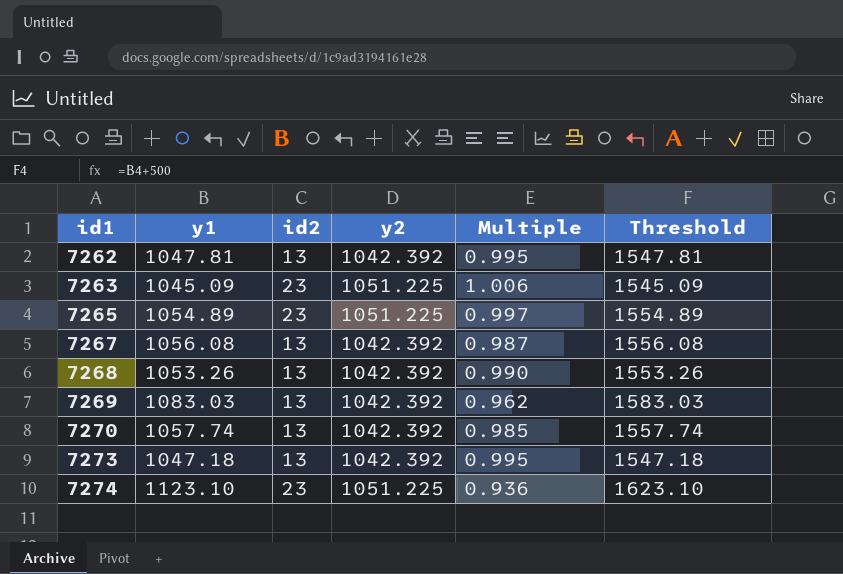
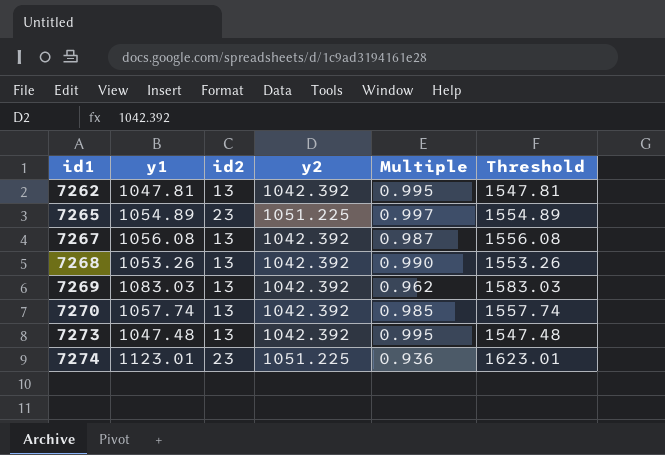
row 7263: 1045.09 | 23 | 1051.225 | 1.006 | 1545.09 -> none
7273 | y1: 1047.18 -> 1047.48
7273 | Threshold: 1547.18 -> 1547.48
7274 | y1: 1123.10 -> 1123.01
7274 | Threshold: 1623.10 -> 1623.01

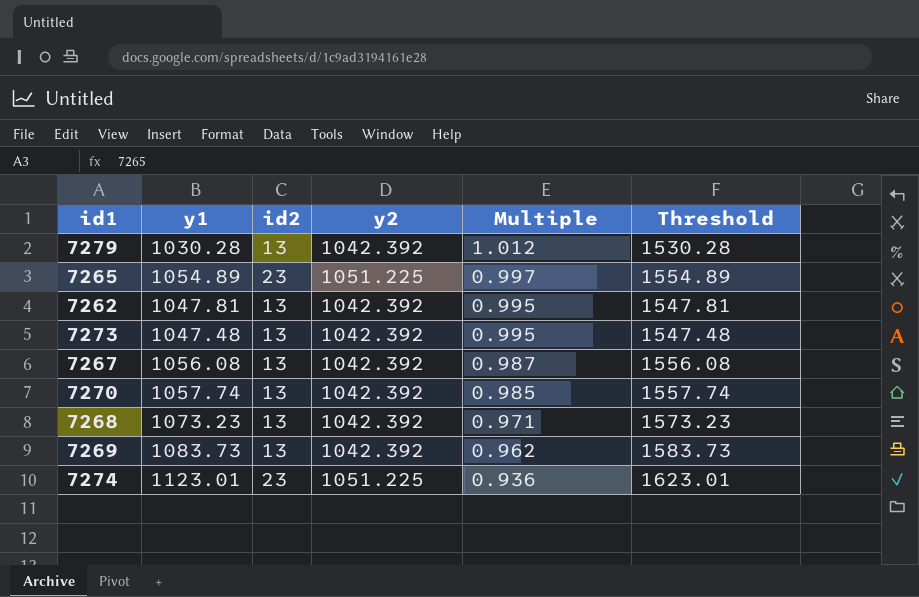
row order: id1 ascending -> Multiple descending
row 7279: none -> 1030.28 | 13 | 1042.392 | 1.012 | 1530.28
7268 | y1: 1053.26 -> 1073.23
7268 | Multiple: 0.990 -> 0.971
7268 | Threshold: 1553.26 -> 1573.23
7269 | y1: 1083.03 -> 1083.73
7269 | Threshold: 1583.03 -> 1583.73

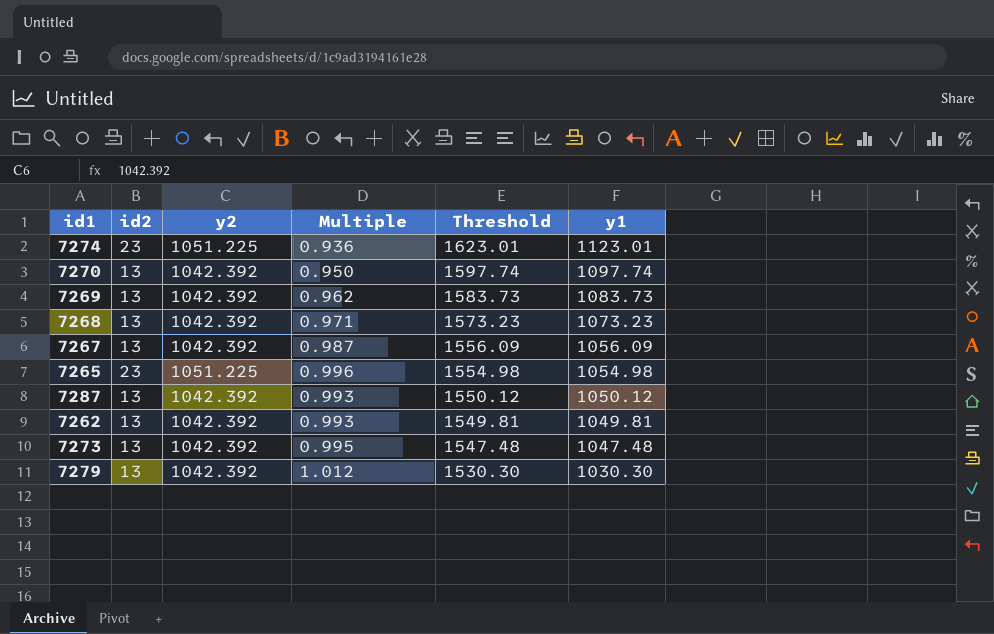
row order: Multiple descending -> Threshold descending
column y1 | position: 2 -> 6
7270 | Multiple: 0.985 -> 0.950
7270 | Threshold: 1557.74 -> 1597.74
7270 | y1: 1057.74 -> 1097.74
7267 | Threshold: 1556.08 -> 1556.09
7267 | y1: 1056.08 -> 1056.09
7265 | Multiple: 0.997 -> 0.996
7265 | Threshold: 1554.89 -> 1554.98
7265 | y1: 1054.89 -> 1054.98
row 7287: none -> 13 | 1042.392 | 0.993 | 1550.12 | 1050.12
7262 | Multiple: 0.995 -> 0.993
7262 | Threshold: 1547.81 -> 1549.81
7262 | y1: 1047.81 -> 1049.81
7279 | Threshold: 1530.28 -> 1530.30
7279 | y1: 1030.28 -> 1030.30

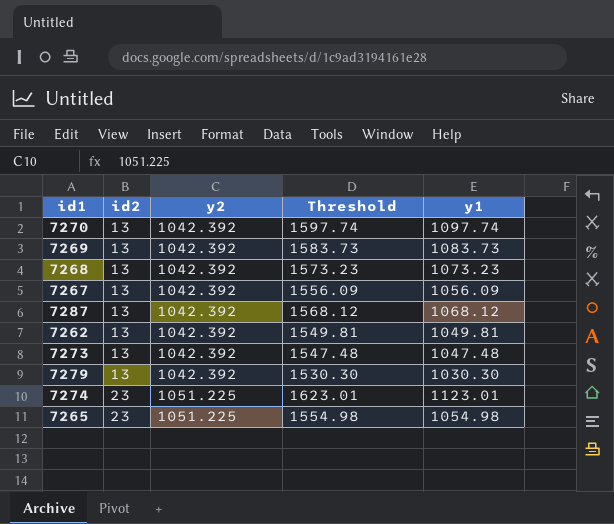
row order: Threshold descending -> id2 ascending
column Multiple | formula: [y2] / [y1] -> none
7287 | Threshold: 1550.12 -> 1568.12
7287 | y1: 1050.12 -> 1068.12

